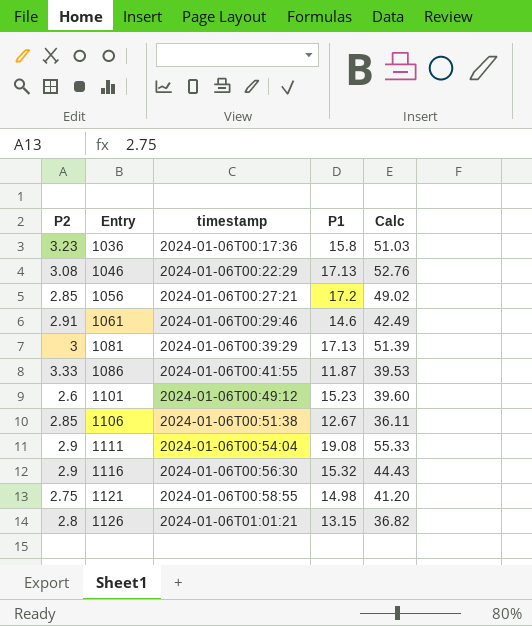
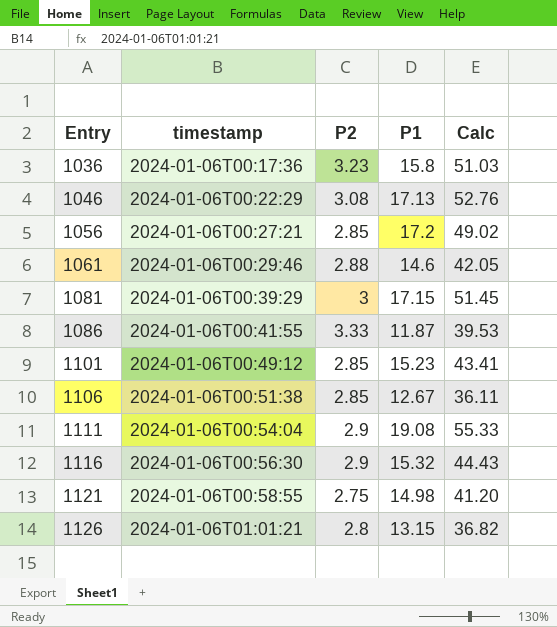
column P2 | position: 1 -> 3
1061 | P2: 2.91 -> 2.88
1061 | Calc: 42.49 -> 42.05
1081 | P1: 17.13 -> 17.15
1081 | Calc: 51.39 -> 51.45
1101 | P2: 2.6 -> 2.85
1101 | Calc: 39.60 -> 43.41

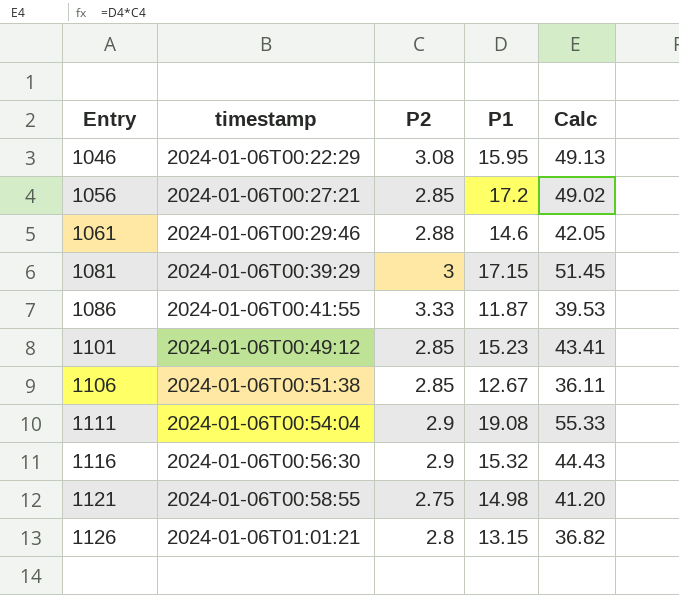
row 1036: 2024-01-06T00:17:36 | 3.23 | 15.8 | 51.03 -> none
1046 | P1: 17.13 -> 15.95
1046 | Calc: 52.76 -> 49.13

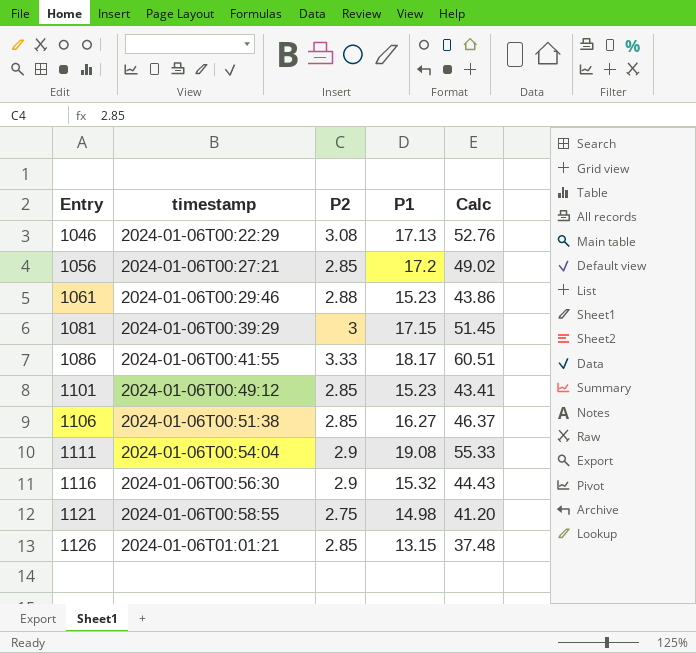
1046 | P1: 15.95 -> 17.13
1046 | Calc: 49.13 -> 52.76
1061 | P1: 14.6 -> 15.23
1061 | Calc: 42.05 -> 43.86
1086 | P1: 11.87 -> 18.17
1086 | Calc: 39.53 -> 60.51
1106 | P1: 12.67 -> 16.27
1106 | Calc: 36.11 -> 46.37
1126 | P2: 2.8 -> 2.85
1126 | Calc: 36.82 -> 37.48

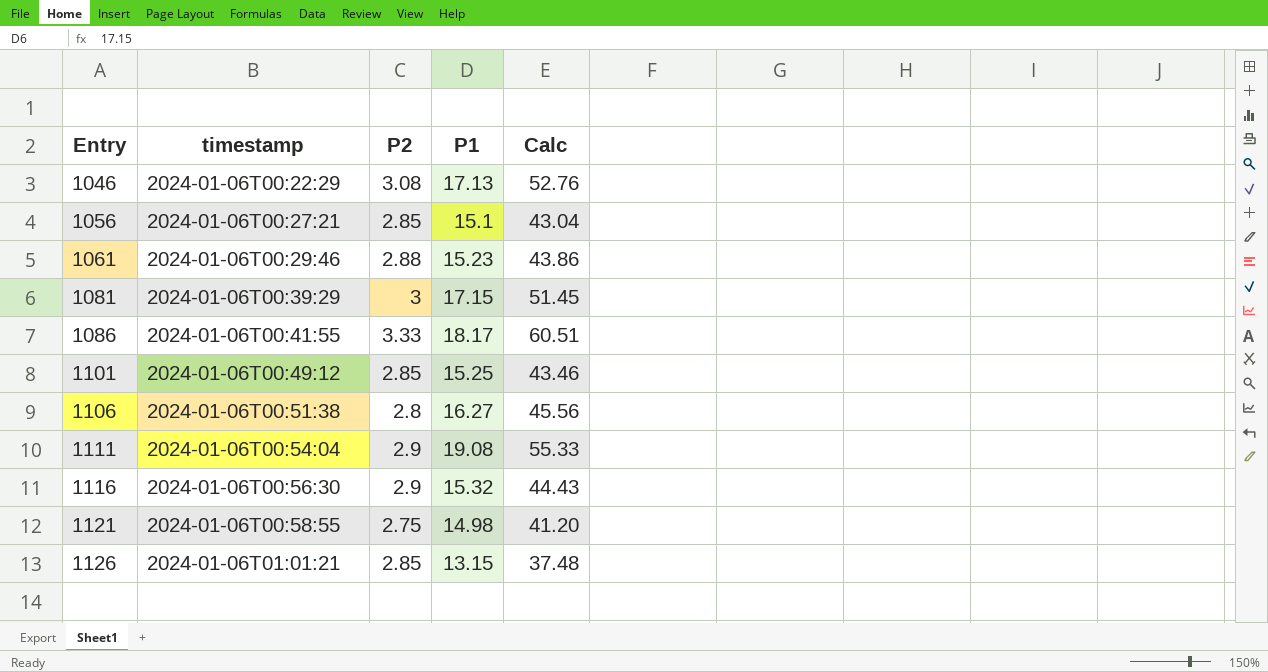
1056 | P1: 17.2 -> 15.1
1056 | Calc: 49.02 -> 43.04
1101 | P1: 15.23 -> 15.25
1101 | Calc: 43.41 -> 43.46
1106 | P2: 2.85 -> 2.8
1106 | Calc: 46.37 -> 45.56

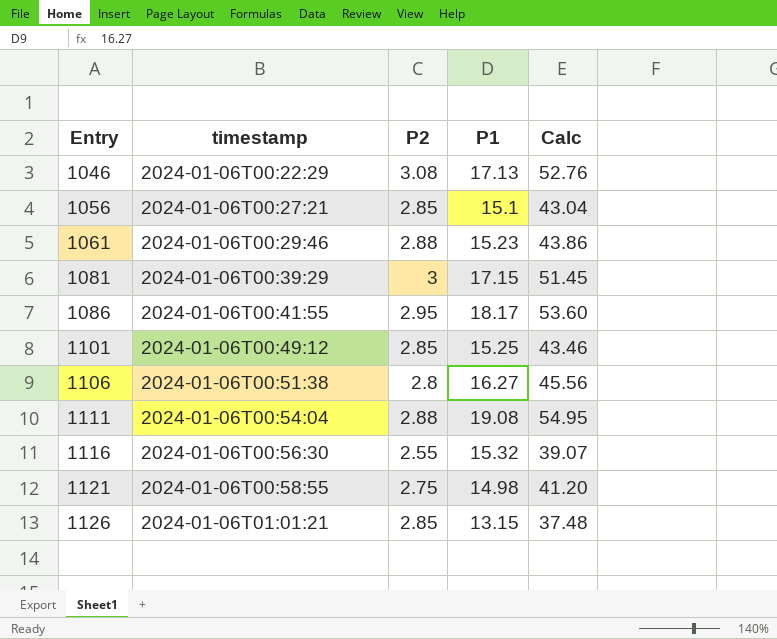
1086 | P2: 3.33 -> 2.95
1086 | Calc: 60.51 -> 53.60
1111 | P2: 2.9 -> 2.88
1111 | Calc: 55.33 -> 54.95
1116 | P2: 2.9 -> 2.55
1116 | Calc: 44.43 -> 39.07

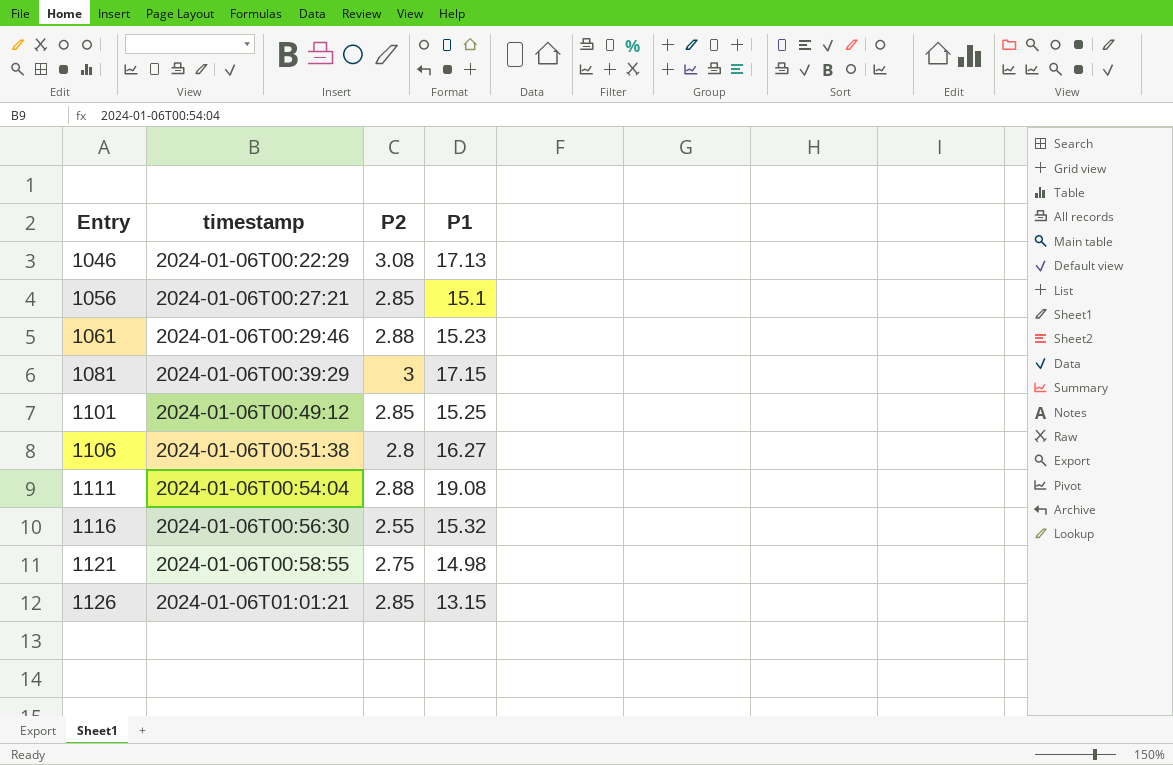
column Calc | formula: [P2] * [P1] -> none
row 1086: 2024-01-06T00:41:55 | 2.95 | 18.17 | 53.60 -> none

